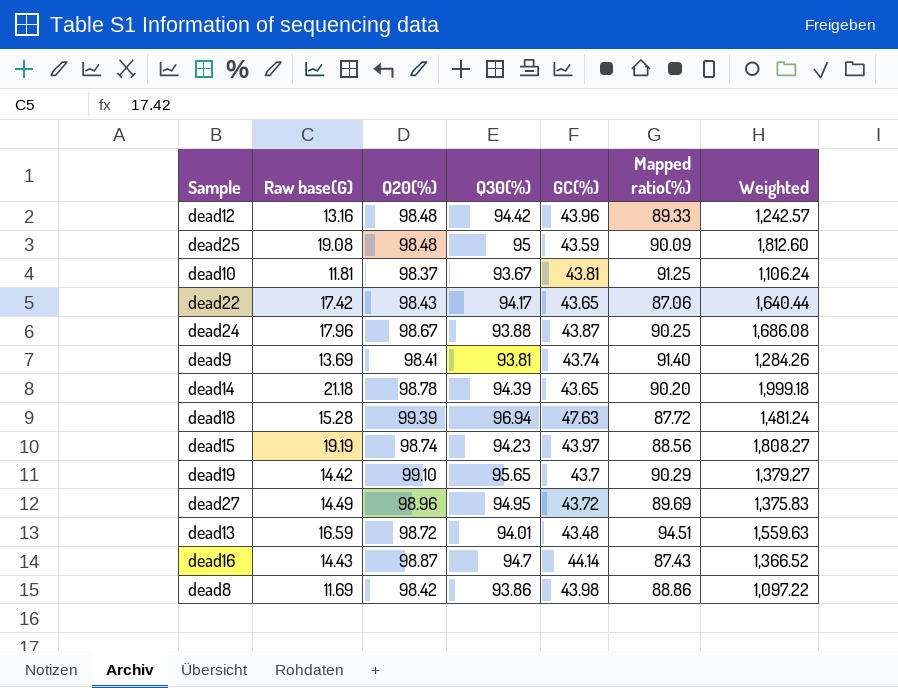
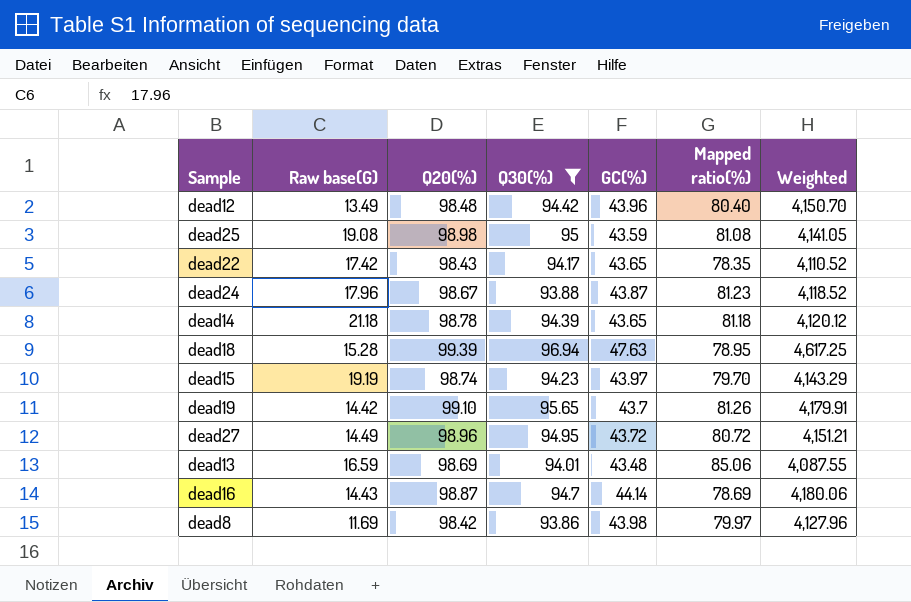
filter: none -> Q30(%) >= 93.86
column Weighted | formula: [Raw base(G)] * [Q30(%)] -> [Q30(%)] * [GC(%)]
dead12 | Raw base(G): 13.16 -> 13.49
dead12 | Mapped ratio(%): 89.33 -> 80.40
dead25 | Q20(%): 98.48 -> 98.98
dead25 | Mapped ratio(%): 90.09 -> 81.08
dead22 | Mapped ratio(%): 87.06 -> 78.35
dead24 | Mapped ratio(%): 90.25 -> 81.23
dead14 | Mapped ratio(%): 90.20 -> 81.18
dead18 | Mapped ratio(%): 87.72 -> 78.95
dead15 | Mapped ratio(%): 88.56 -> 79.70
dead19 | Mapped ratio(%): 90.29 -> 81.26
dead27 | Mapped ratio(%): 89.69 -> 80.72
dead13 | Q20(%): 98.72 -> 98.69
dead13 | Mapped ratio(%): 94.51 -> 85.06
dead16 | Mapped ratio(%): 87.43 -> 78.69
dead8 | Mapped ratio(%): 88.86 -> 79.97

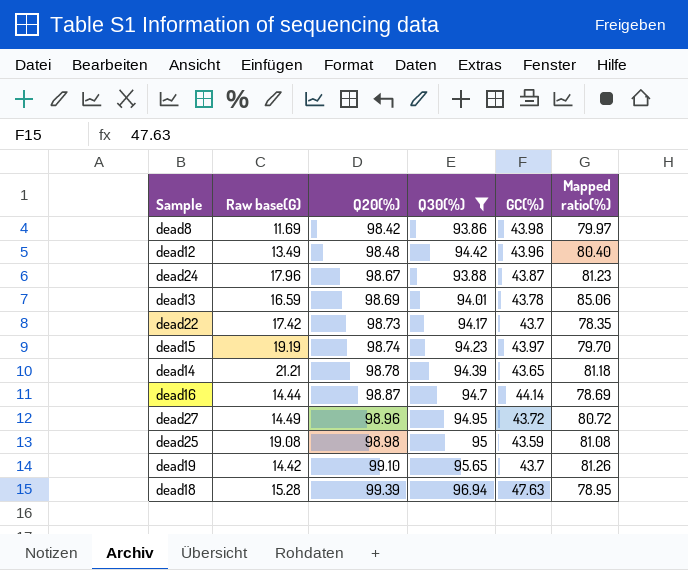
row order: none -> Q20(%) ascending
column Weighted | formula: [Q30(%)] * [GC(%)] -> none
dead13 | GC(%): 43.48 -> 43.78
dead22 | Q20(%): 98.43 -> 98.73
dead22 | GC(%): 43.65 -> 43.7
dead14 | Raw base(G): 21.18 -> 21.21
dead16 | Raw base(G): 14.43 -> 14.44

